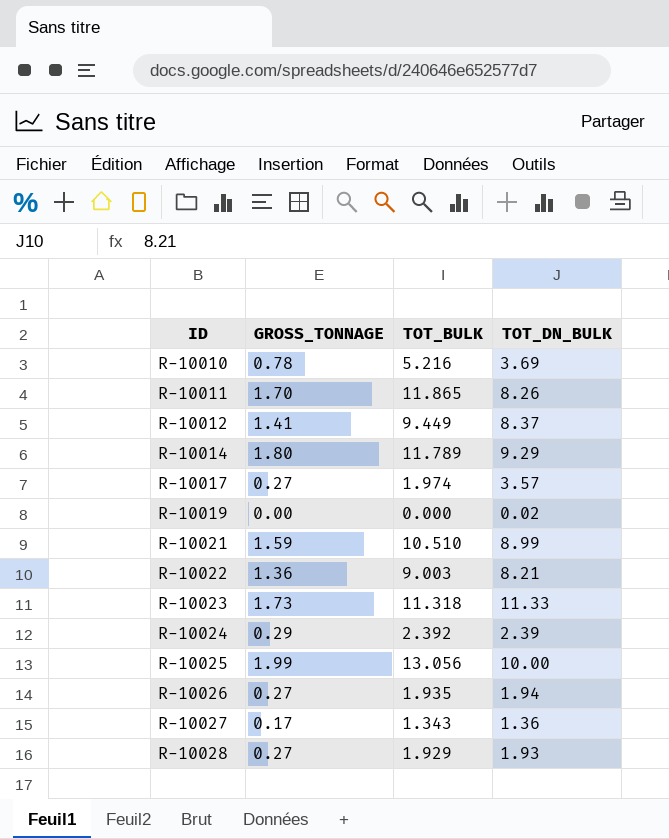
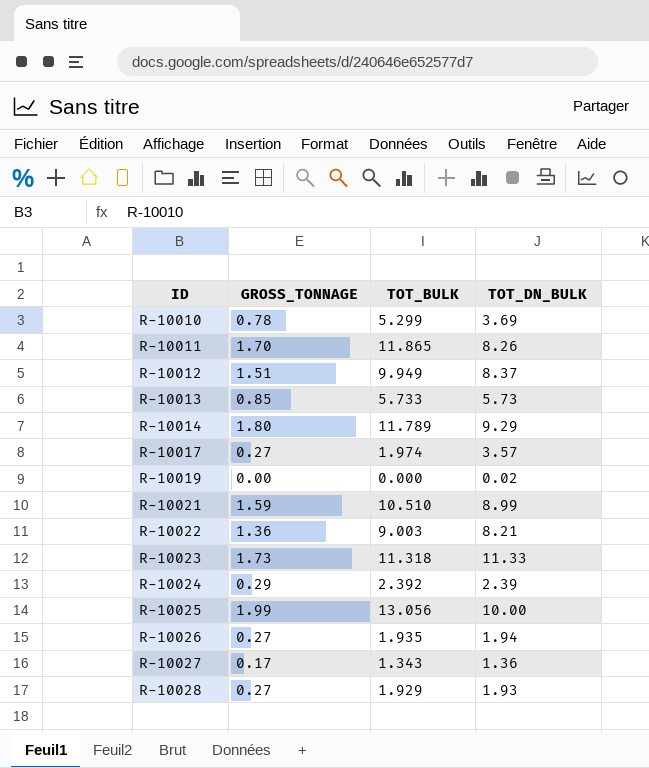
R-10010 | TOT_BULK: 5.216 -> 5.299
R-10012 | GROSS_TONNAGE: 1.41 -> 1.51
R-10012 | TOT_BULK: 9.449 -> 9.949
row R-10013: none -> 0.85 | 5.733 | 5.73

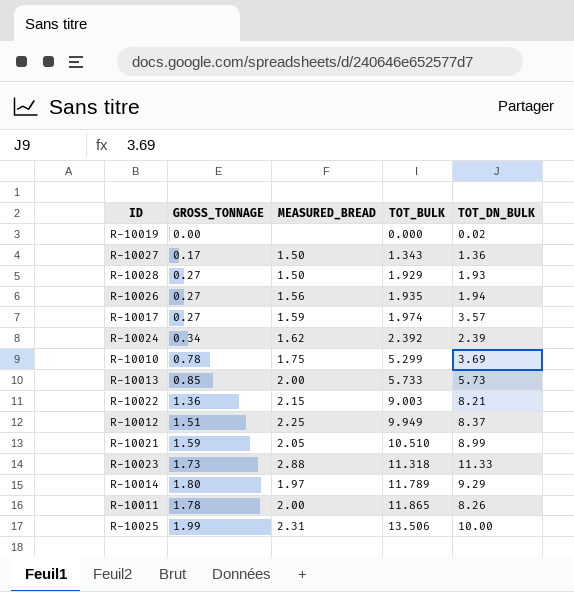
row order: ID ascending -> TOT_BULK ascending
column MEASURED_BREAD | position: none -> 3
R-10024 | GROSS_TONNAGE: 0.29 -> 0.34
R-10011 | GROSS_TONNAGE: 1.70 -> 1.78
R-10025 | TOT_BULK: 13.056 -> 13.506

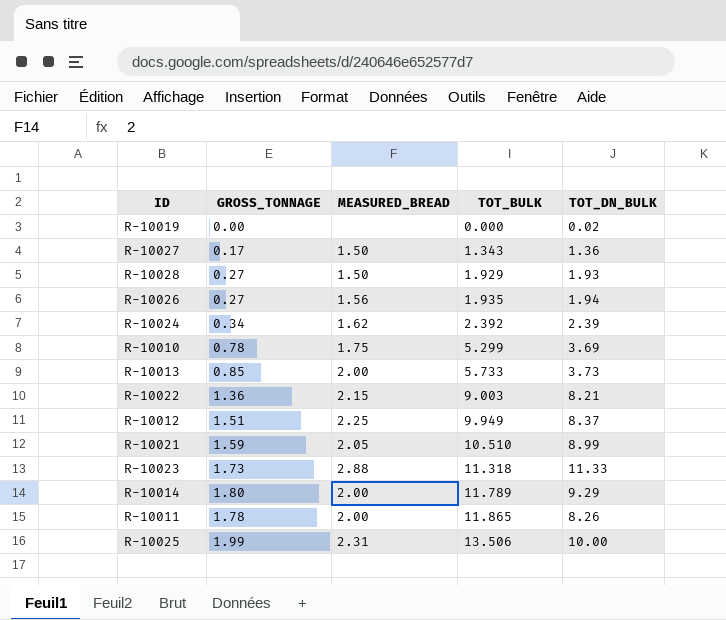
row R-10017: 0.27 | 1.59 | 1.974 | 3.57 -> none
R-10013 | TOT_DN_BULK: 5.73 -> 3.73
R-10014 | MEASURED_BREAD: 1.97 -> 2.00

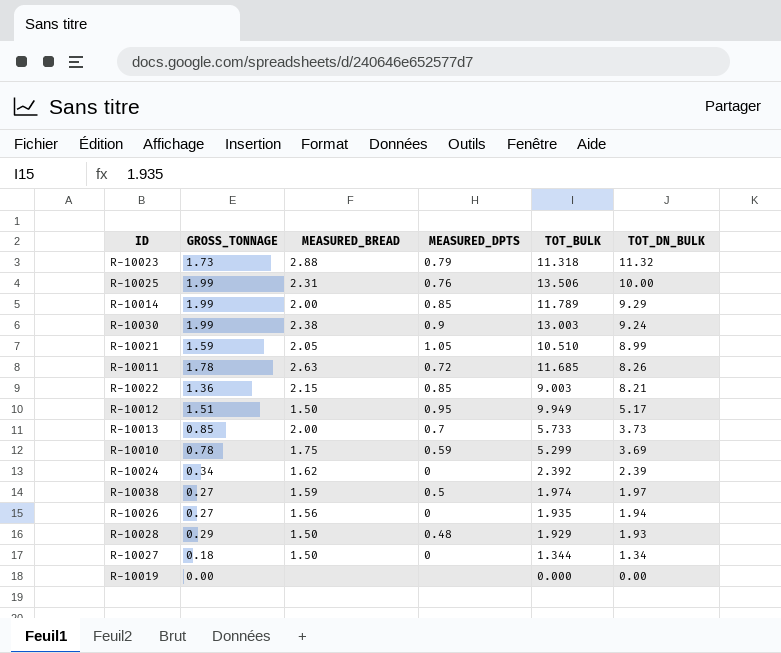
row order: TOT_BULK ascending -> TOT_DN_BULK descending
column MEASURED_DPTS | position: none -> 4
R-10023 | TOT_DN_BULK: 11.33 -> 11.32
R-10014 | GROSS_TONNAGE: 1.80 -> 1.99
row R-10030: none -> 1.99 | 2.38 | 0.9 | 13.003 | 9.24
R-10011 | MEASURED_BREAD: 2.00 -> 2.63
R-10011 | TOT_BULK: 11.865 -> 11.685
R-10012 | MEASURED_BREAD: 2.25 -> 1.50
R-10012 | TOT_DN_BULK: 8.37 -> 5.17
row R-10038: none -> 0.27 | 1.59 | 0.5 | 1.974 | 1.97
R-10028 | GROSS_TONNAGE: 0.27 -> 0.29
R-10027 | GROSS_TONNAGE: 0.17 -> 0.18
R-10027 | TOT_BULK: 1.343 -> 1.344
R-10027 | TOT_DN_BULK: 1.36 -> 1.34
R-10019 | TOT_DN_BULK: 0.02 -> 0.00

